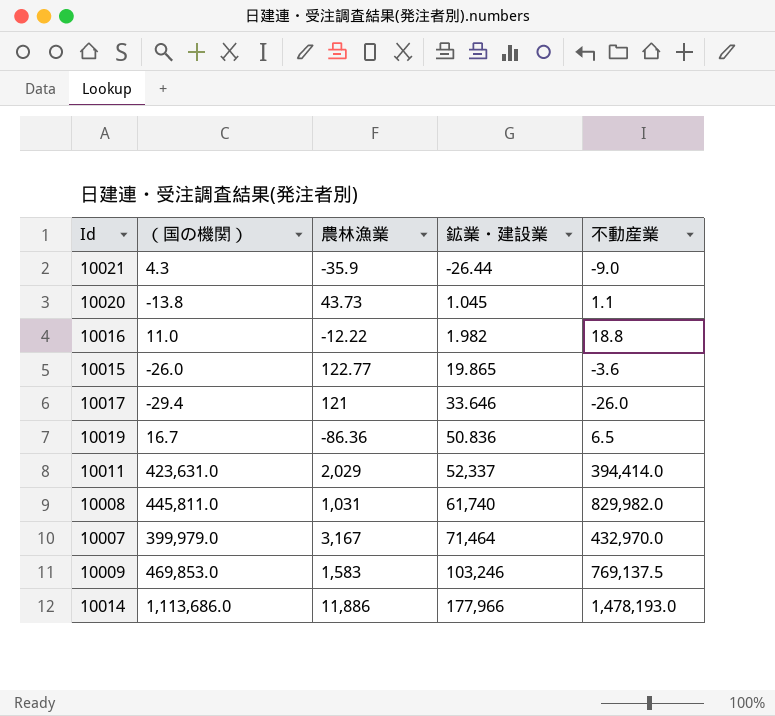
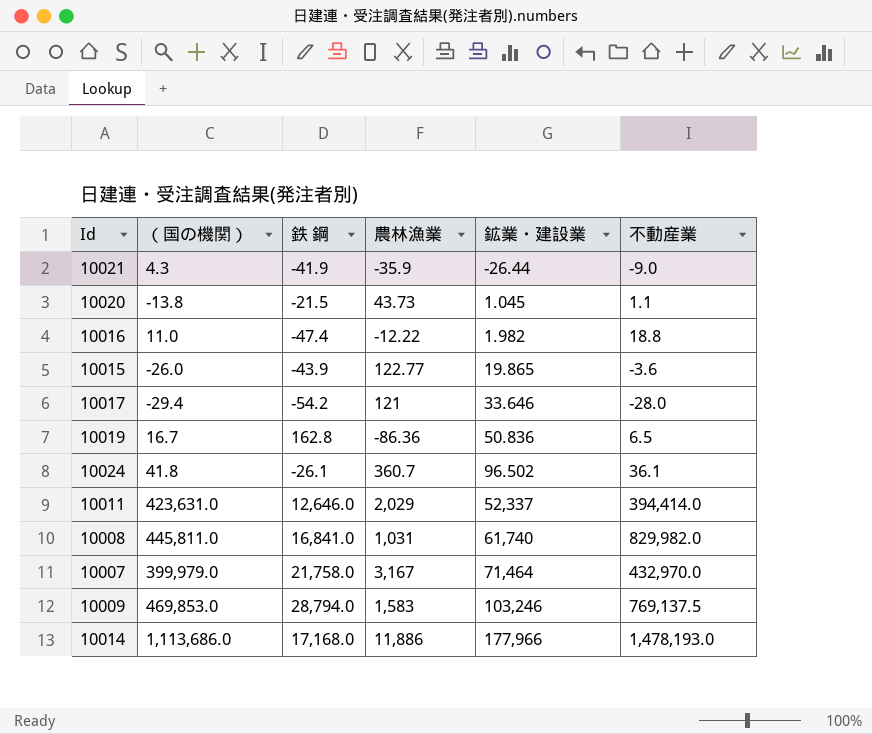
column 鉄 鋼 | position: none -> 3
10017 | 不動産業: -26.0 -> -28.0
row 10024: none -> 41.8 | -26.1 | 360.7 | 96.502 | 36.1

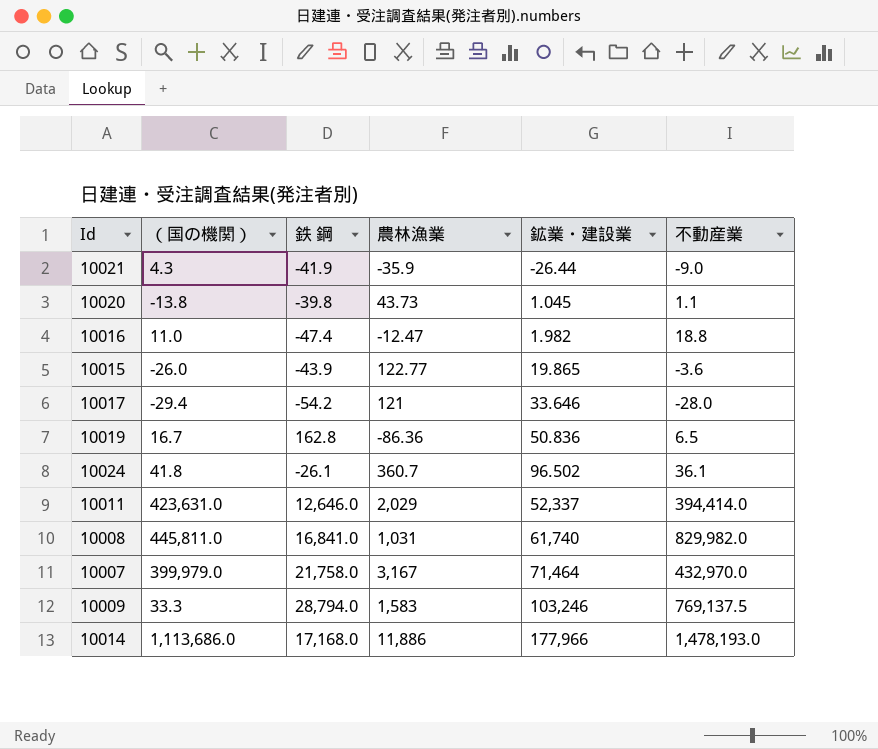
10020 | 鉄 鋼: -21.5 -> -39.8
10016 | 農林漁業: -12.22 -> -12.47
10009 | （国の機関）: 469,853.0 -> 33.3

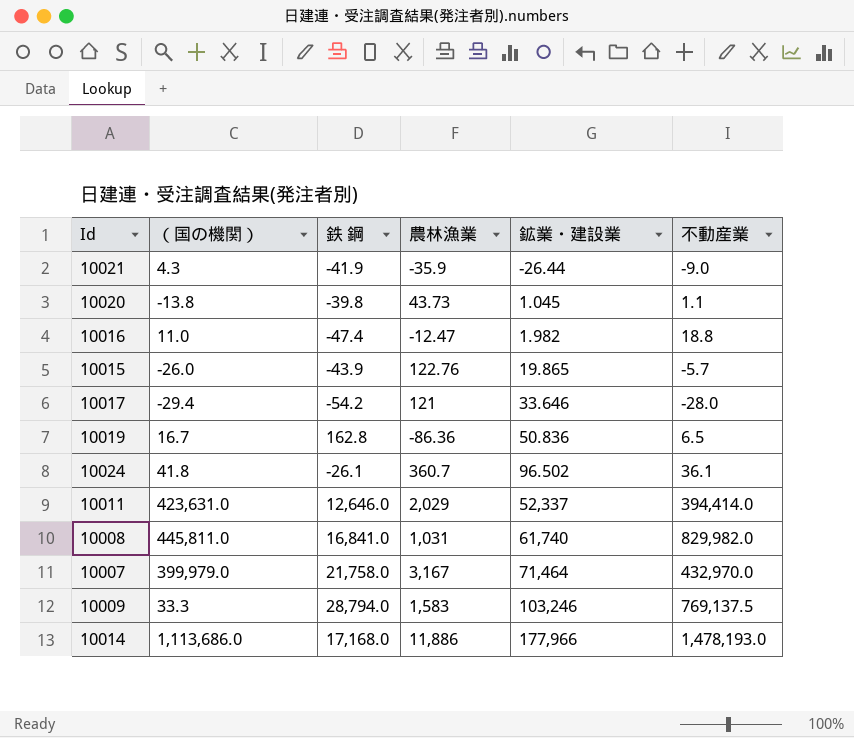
10015 | 農林漁業: 122.77 -> 122.76
10015 | 不動産業: -3.6 -> -5.7

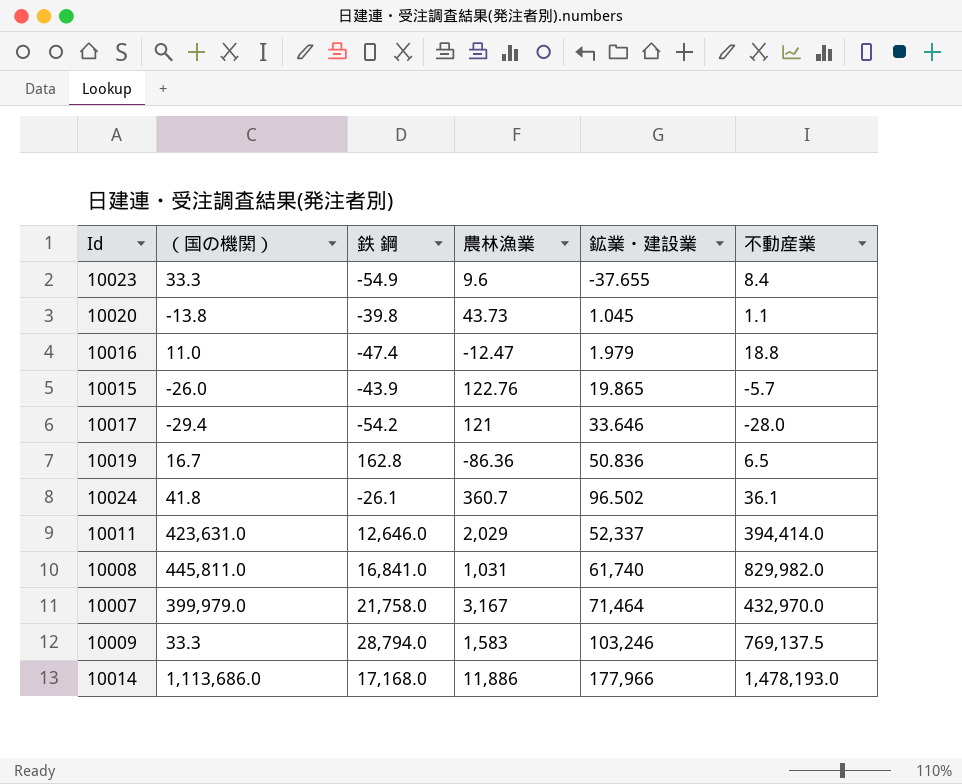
row 10021: 4.3 | -41.9 | -35.9 | -26.44 | -9.0 -> none
row 10023: none -> 33.3 | -54.9 | 9.6 | -37.655 | 8.4
10016 | 鉱業・建設業: 1.982 -> 1.979

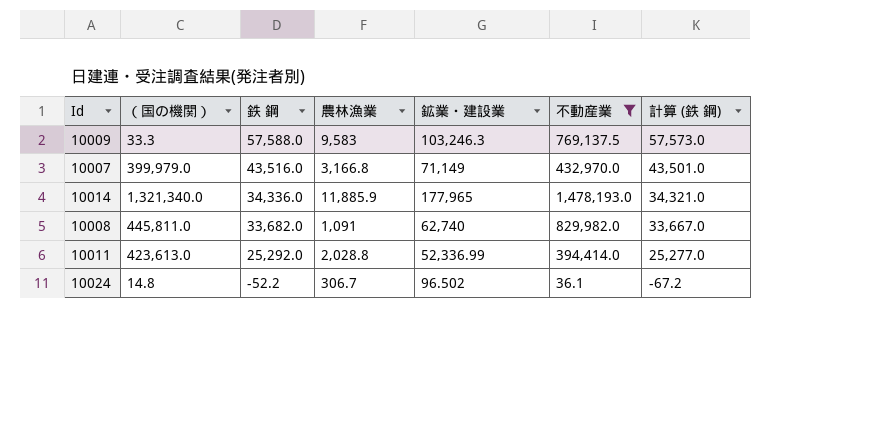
filter: none -> 不動産業 >= 36.1
row order: 鉱業・建設業 ascending -> 鉄 鋼 descending
column 計算 (鉄 鋼) | formula: none -> [鉄 鋼] - 15
10009 | 鉄 鋼: 28,794.0 -> 57,588.0
10009 | 農林漁業: 1,583 -> 9,583
10009 | 鉱業・建設業: 103,246 -> 103,246.3
10007 | 鉄 鋼: 21,758.0 -> 43,516.0
10007 | 農林漁業: 3,167 -> 3,166.8
10007 | 鉱業・建設業: 71,464 -> 71,149
10014 | （国の機関）: 1,113,686.0 -> 1,321,340.0
10014 | 鉄 鋼: 17,168.0 -> 34,336.0
10014 | 農林漁業: 11,886 -> 11,885.9
10014 | 鉱業・建設業: 177,966 -> 177,965
10008 | 鉄 鋼: 16,841.0 -> 33,682.0
10008 | 農林漁業: 1,031 -> 1,091
10008 | 鉱業・建設業: 61,740 -> 62,740
10011 | （国の機関）: 423,631.0 -> 423,613.0
10011 | 鉄 鋼: 12,646.0 -> 25,292.0
10011 | 農林漁業: 2,029 -> 2,028.8
10011 | 鉱業・建設業: 52,337 -> 52,336.99
10024 | （国の機関）: 41.8 -> 14.8
10024 | 鉄 鋼: -26.1 -> -52.2
10024 | 農林漁業: 360.7 -> 306.7

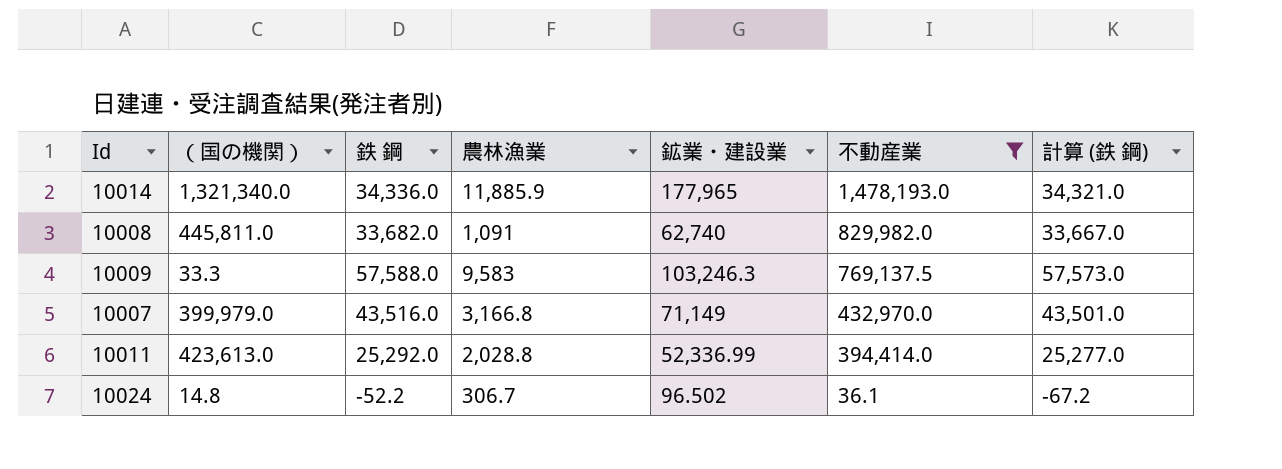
row order: 鉄 鋼 descending -> 不動産業 descending

